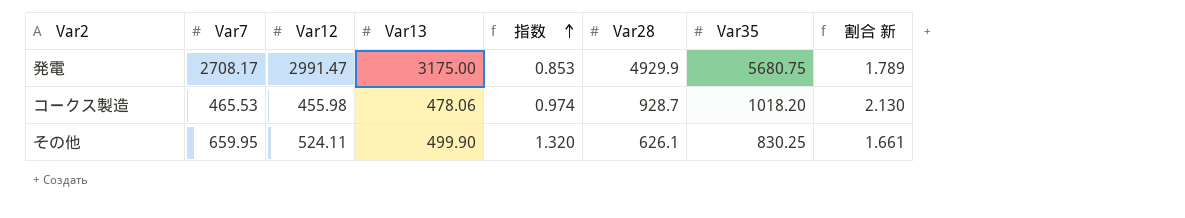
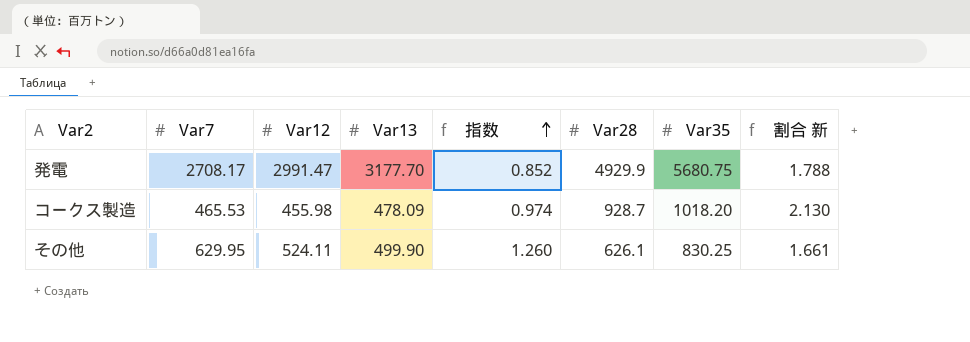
発電 | Var13: 3175.00 -> 3177.70
発電 | 指数: 0.853 -> 0.852
発電 | 割合 新: 1.789 -> 1.788
コークス製造 | Var13: 478.06 -> 478.09
その他 | Var7: 659.95 -> 629.95
その他 | 指数: 1.320 -> 1.260

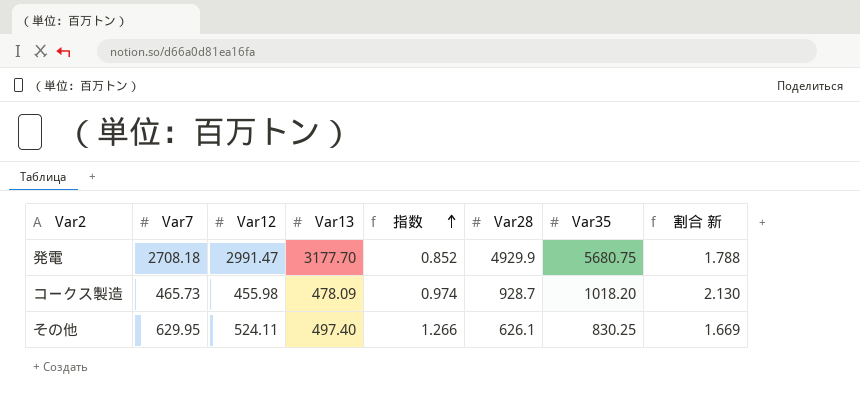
発電 | Var7: 2708.17 -> 2708.18
コークス製造 | Var7: 465.53 -> 465.73
その他 | Var13: 499.90 -> 497.40
その他 | 指数: 1.260 -> 1.266
その他 | 割合 新: 1.661 -> 1.669

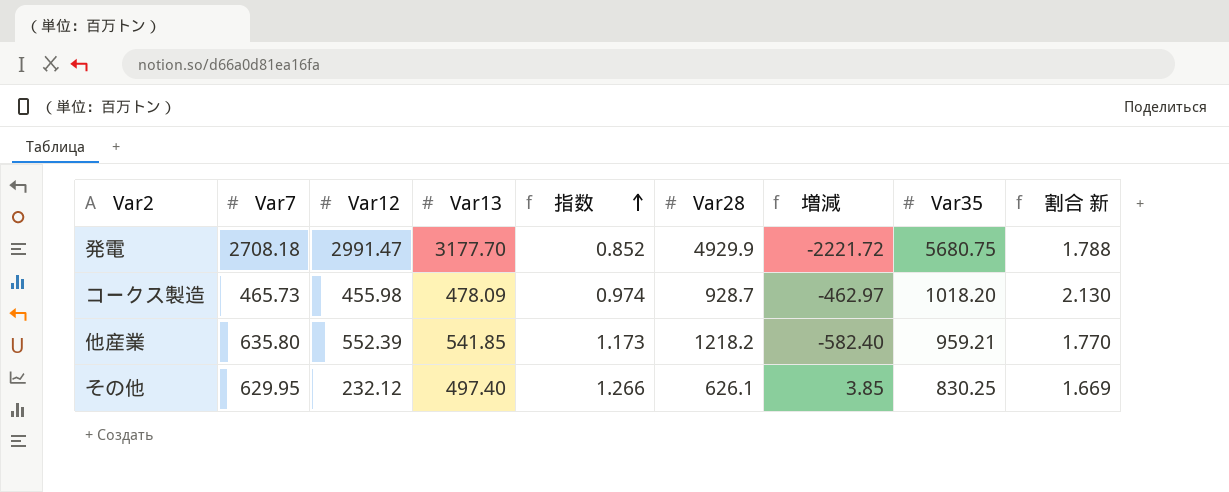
column 増減 | formula: none -> [Var7] - [Var28]
row 他産業: none -> 635.80 | 552.39 | 541.85 | 1.173 | 1218.2 | -582.40 | 959.21 | 1.770
その他 | Var12: 524.11 -> 232.12

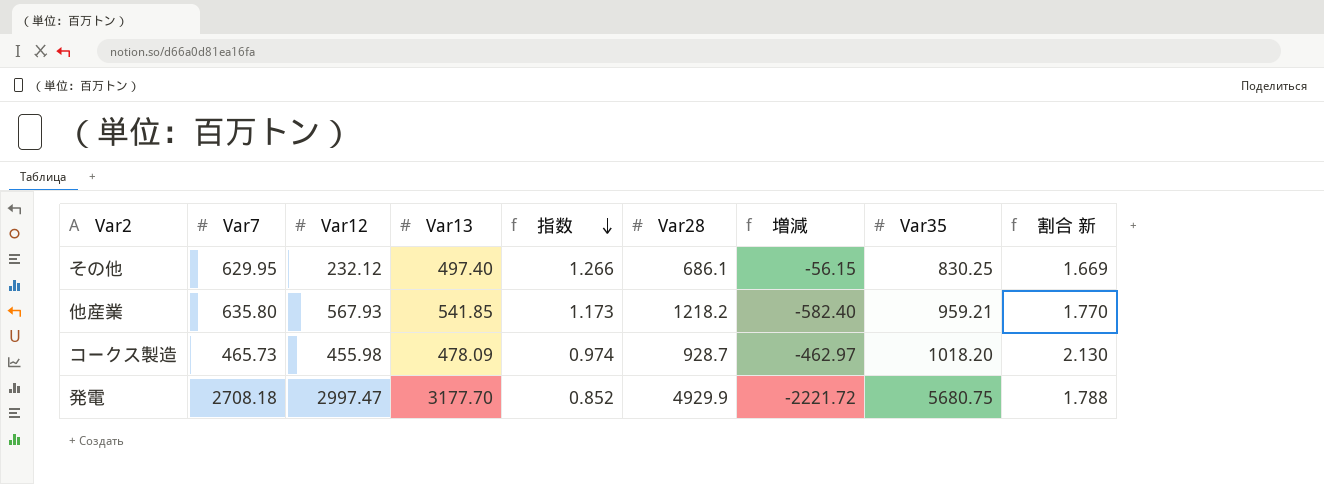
row order: 指数 ascending -> 指数 descending
その他 | Var28: 626.1 -> 686.1
その他 | 増減: 3.85 -> -56.15
他産業 | Var12: 552.39 -> 567.93
発電 | Var12: 2991.47 -> 2997.47

